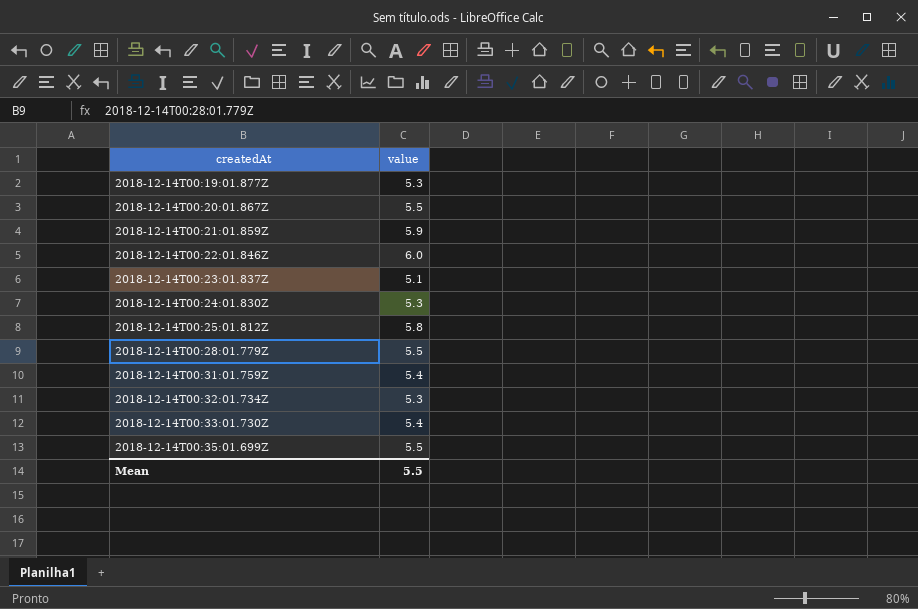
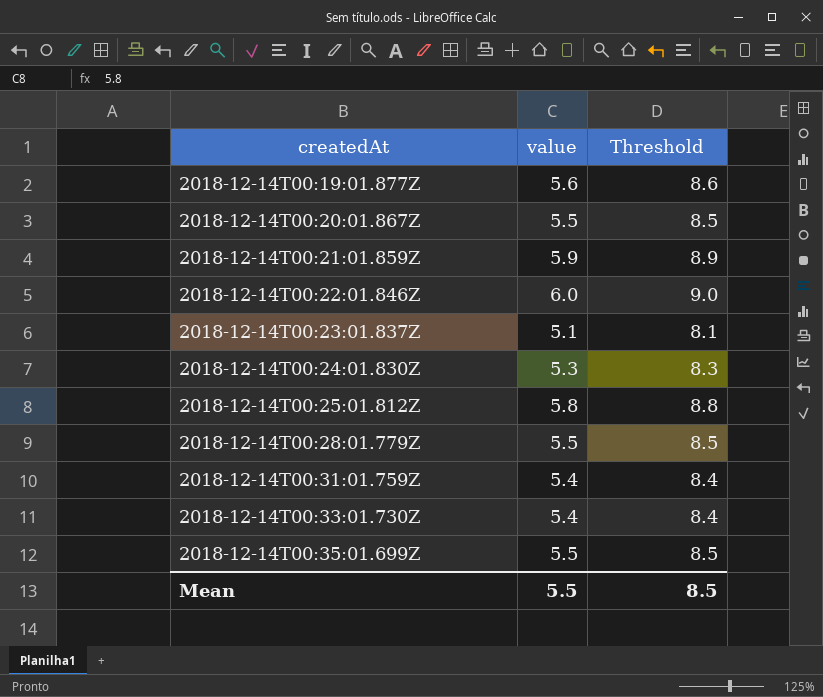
column Threshold | formula: none -> [value] + 3
row 2018-12-14T00:32:01.734Z: 5.3 -> none
2018-12-14T00:19:01.877Z | value: 5.3 -> 5.6

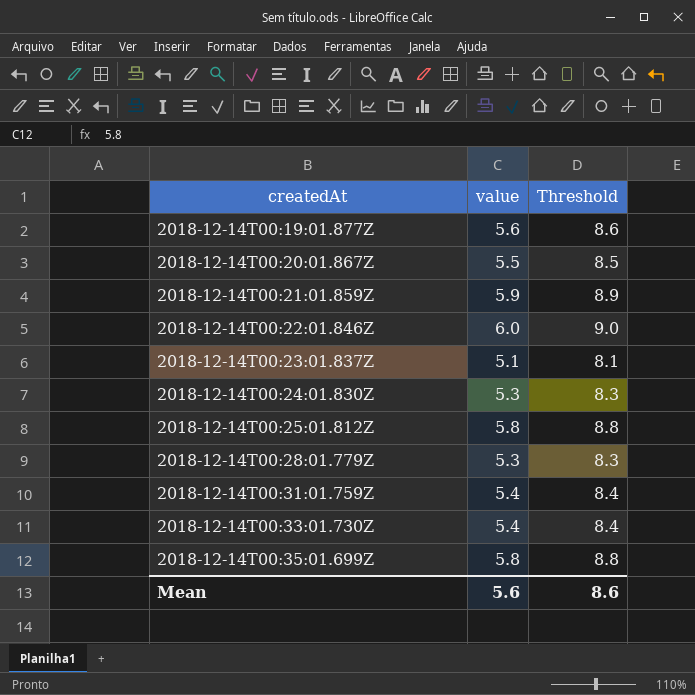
2018-12-14T00:28:01.779Z | value: 5.5 -> 5.3
2018-12-14T00:28:01.779Z | Threshold: 8.5 -> 8.3
2018-12-14T00:35:01.699Z | value: 5.5 -> 5.8
2018-12-14T00:35:01.699Z | Threshold: 8.5 -> 8.8
Mean | value: 5.5 -> 5.6
Mean | Threshold: 8.5 -> 8.6

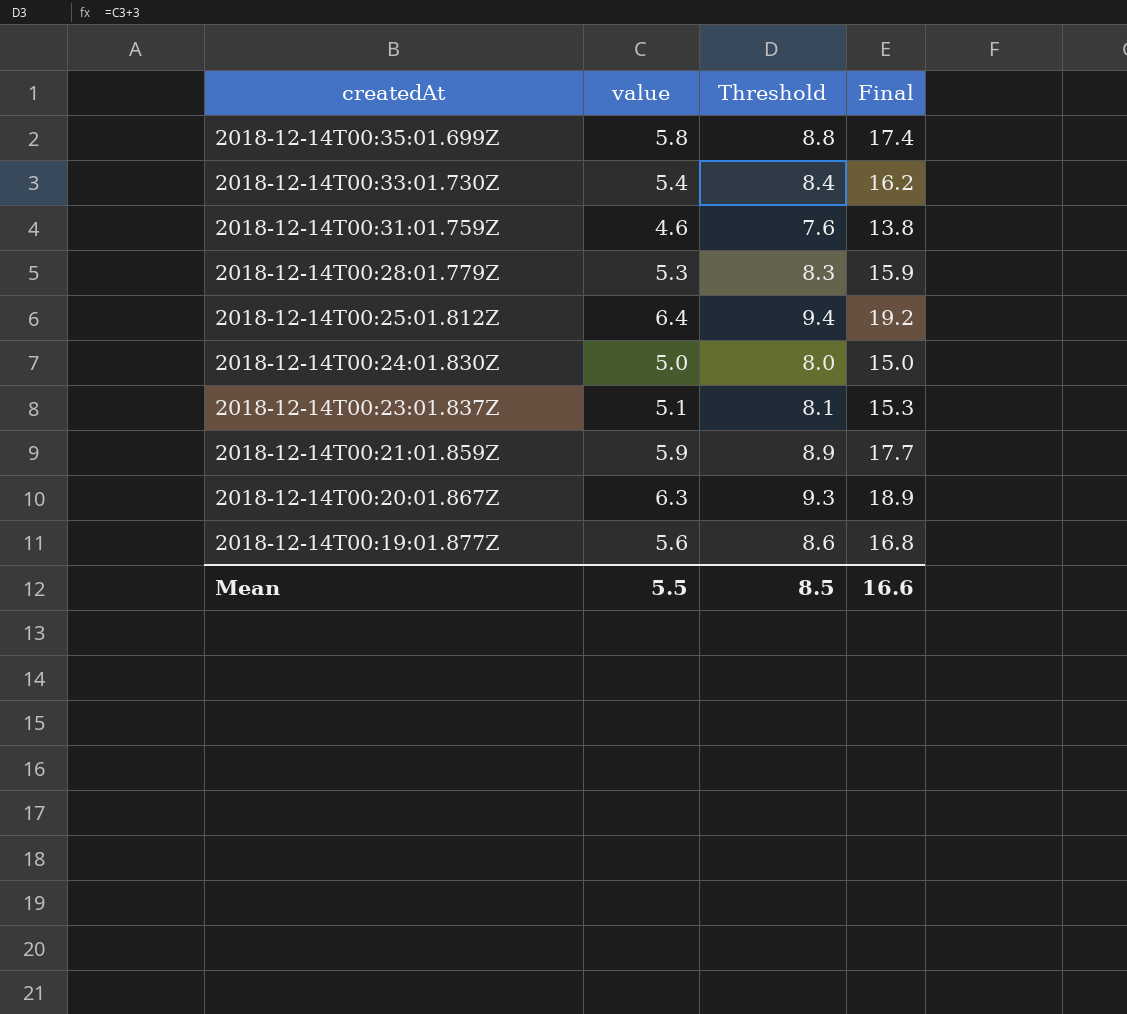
row order: createdAt ascending -> createdAt descending
column Final | formula: none -> [value] * 3
row 2018-12-14T00:22:01.846Z: 6.0 | 9.0 -> none
2018-12-14T00:31:01.759Z | value: 5.4 -> 4.6
2018-12-14T00:31:01.759Z | Threshold: 8.4 -> 7.6
2018-12-14T00:25:01.812Z | value: 5.8 -> 6.4
2018-12-14T00:25:01.812Z | Threshold: 8.8 -> 9.4
2018-12-14T00:24:01.830Z | value: 5.3 -> 5.0
2018-12-14T00:24:01.830Z | Threshold: 8.3 -> 8.0
2018-12-14T00:20:01.867Z | value: 5.5 -> 6.3
2018-12-14T00:20:01.867Z | Threshold: 8.5 -> 9.3
Mean | value: 5.6 -> 5.5
Mean | Threshold: 8.6 -> 8.5

